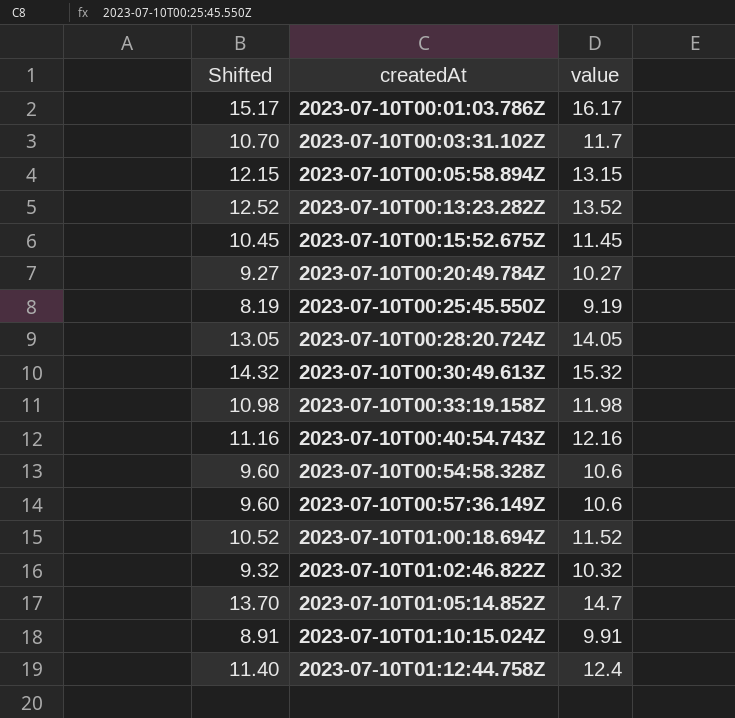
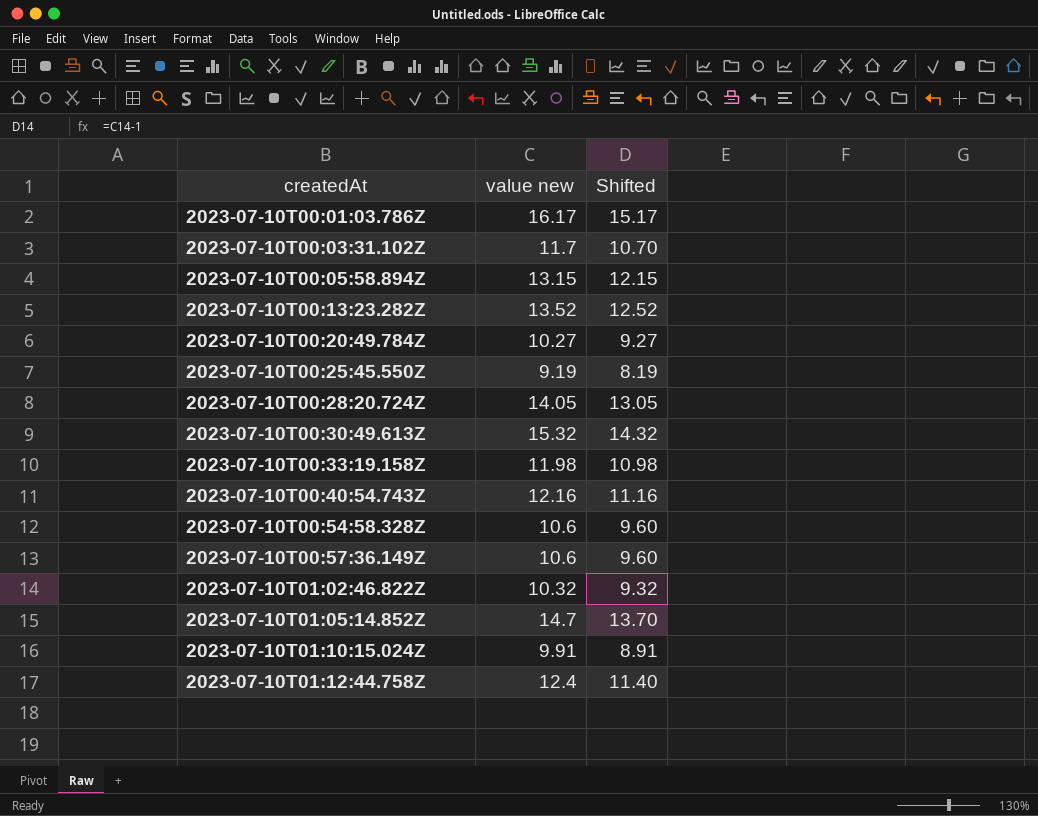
column name: value -> value new
column Shifted | position: 1 -> 3
row 2023-07-10T00:15:52.675Z: 10.45 | 11.45 -> none
row 2023-07-10T01:00:18.694Z: 10.52 | 11.52 -> none

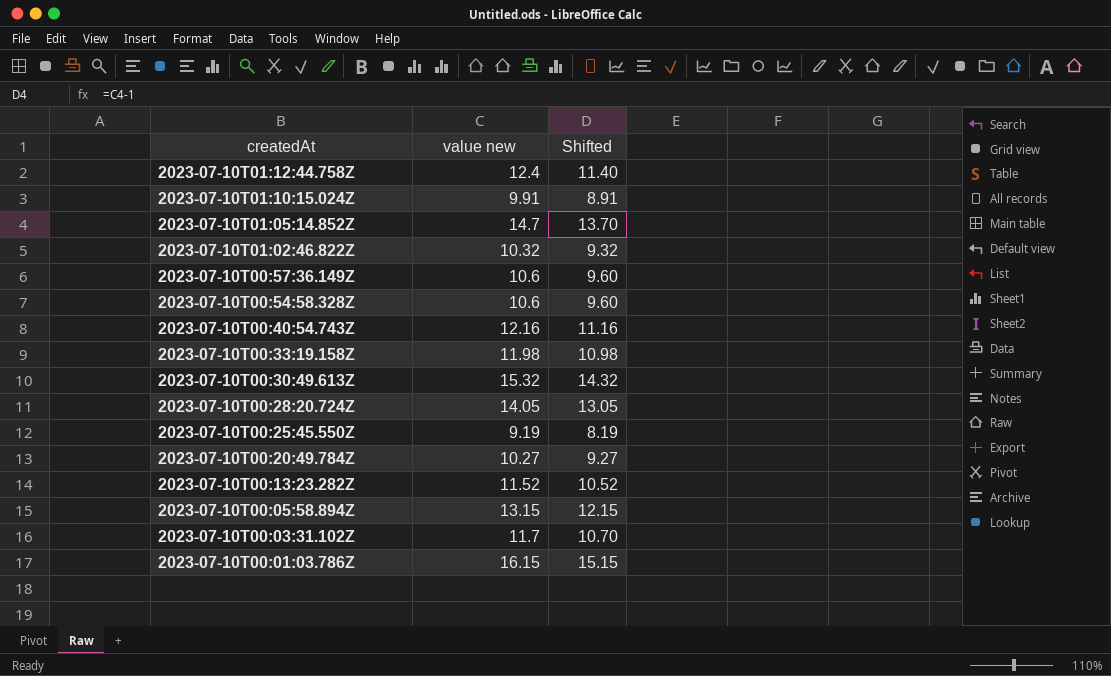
row order: createdAt ascending -> createdAt descending
2023-07-10T00:13:23.282Z | value new: 13.52 -> 11.52
2023-07-10T00:13:23.282Z | Shifted: 12.52 -> 10.52
2023-07-10T00:01:03.786Z | value new: 16.17 -> 16.15
2023-07-10T00:01:03.786Z | Shifted: 15.17 -> 15.15

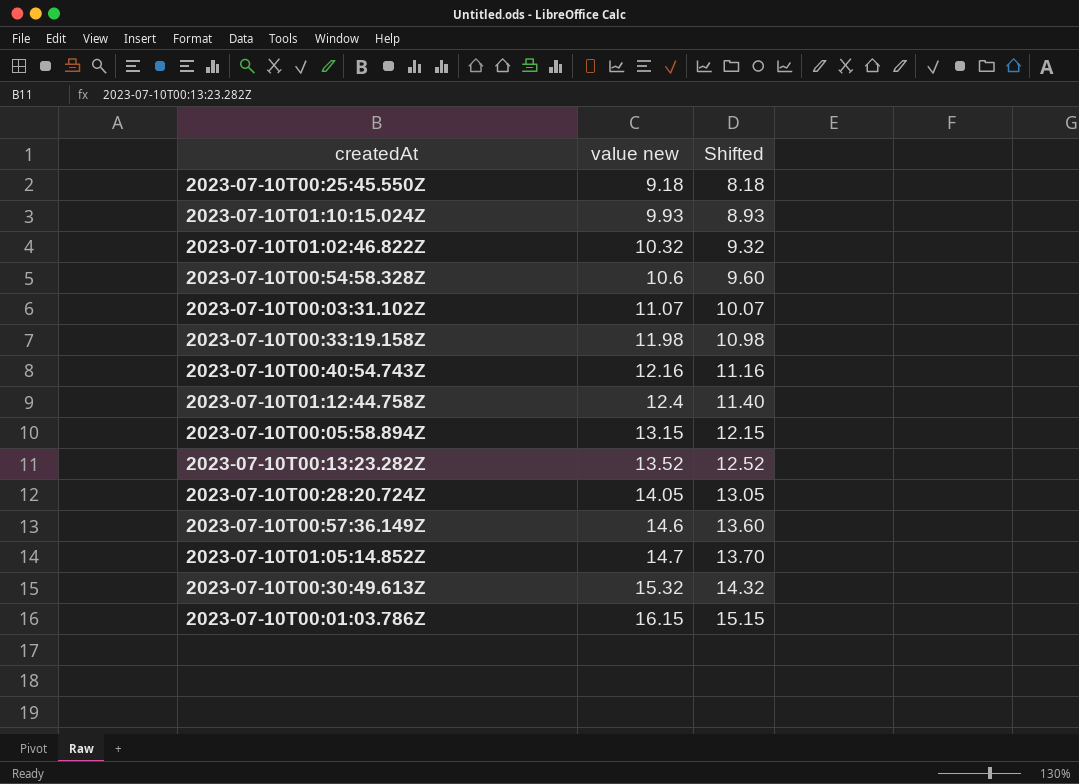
row order: createdAt descending -> value new ascending
row 2023-07-10T00:20:49.784Z: 10.27 | 9.27 -> none
2023-07-10T00:25:45.550Z | value new: 9.19 -> 9.18
2023-07-10T00:25:45.550Z | Shifted: 8.19 -> 8.18
2023-07-10T01:10:15.024Z | value new: 9.91 -> 9.93
2023-07-10T01:10:15.024Z | Shifted: 8.91 -> 8.93
2023-07-10T00:03:31.102Z | value new: 11.7 -> 11.07
2023-07-10T00:03:31.102Z | Shifted: 10.70 -> 10.07
2023-07-10T00:13:23.282Z | value new: 11.52 -> 13.52
2023-07-10T00:13:23.282Z | Shifted: 10.52 -> 12.52
2023-07-10T00:57:36.149Z | value new: 10.6 -> 14.6
2023-07-10T00:57:36.149Z | Shifted: 9.60 -> 13.60

